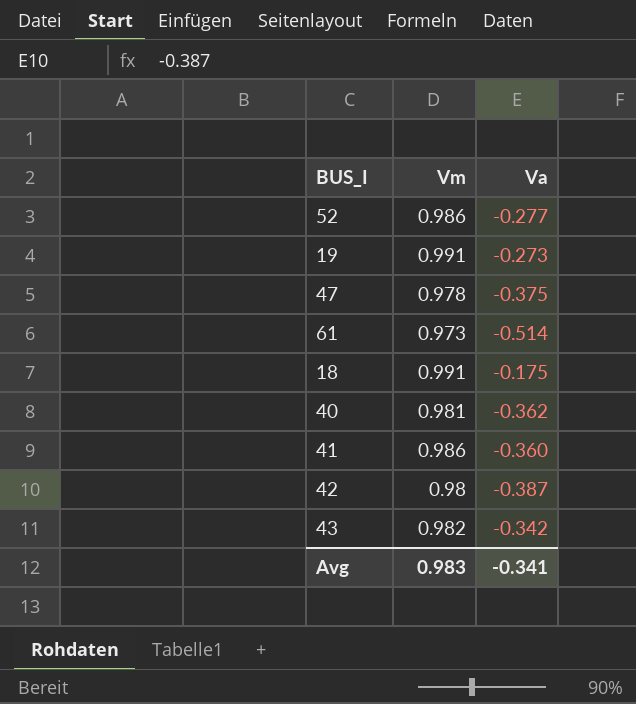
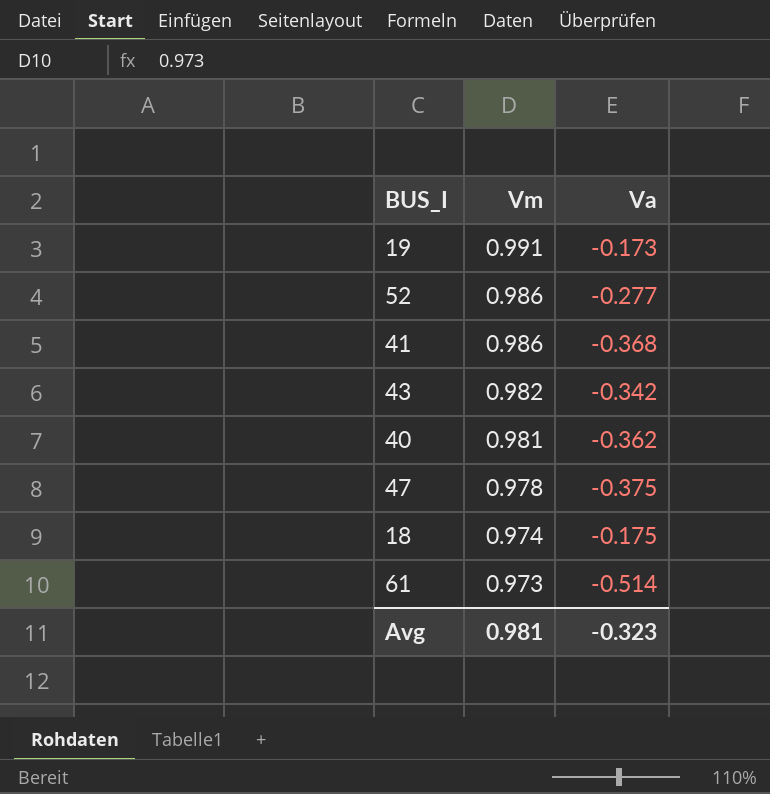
row order: none -> Vm descending
row 42: 0.98 | -0.387 -> none
19 | Va: -0.273 -> -0.173
41 | Va: -0.360 -> -0.368
18 | Vm: 0.991 -> 0.974
Avg | Vm: 0.983 -> 0.981
Avg | Va: -0.341 -> -0.323

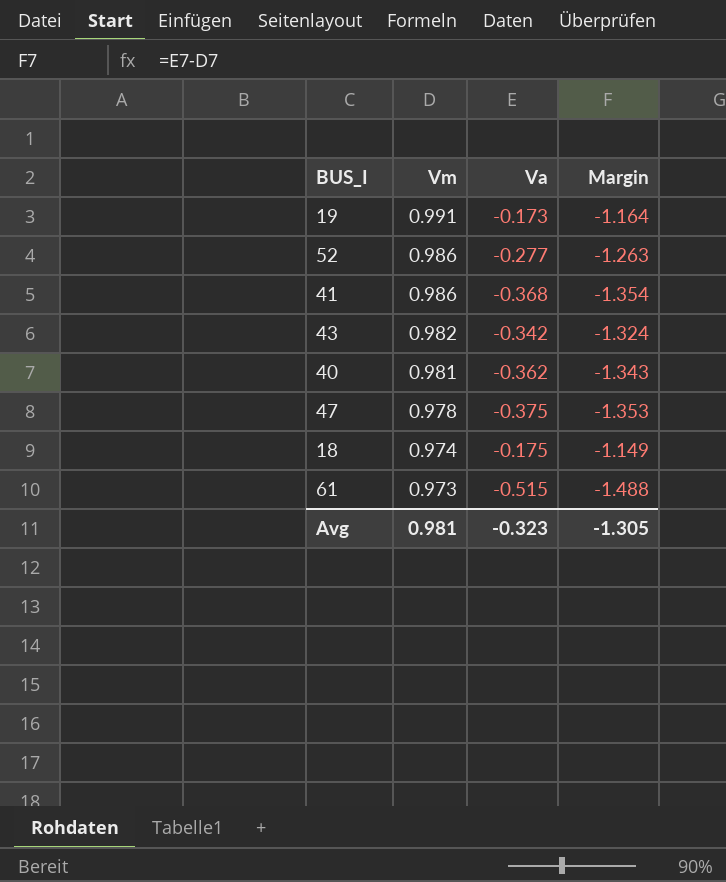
column Margin | formula: none -> [Va] - [Vm]
61 | Va: -0.514 -> -0.515

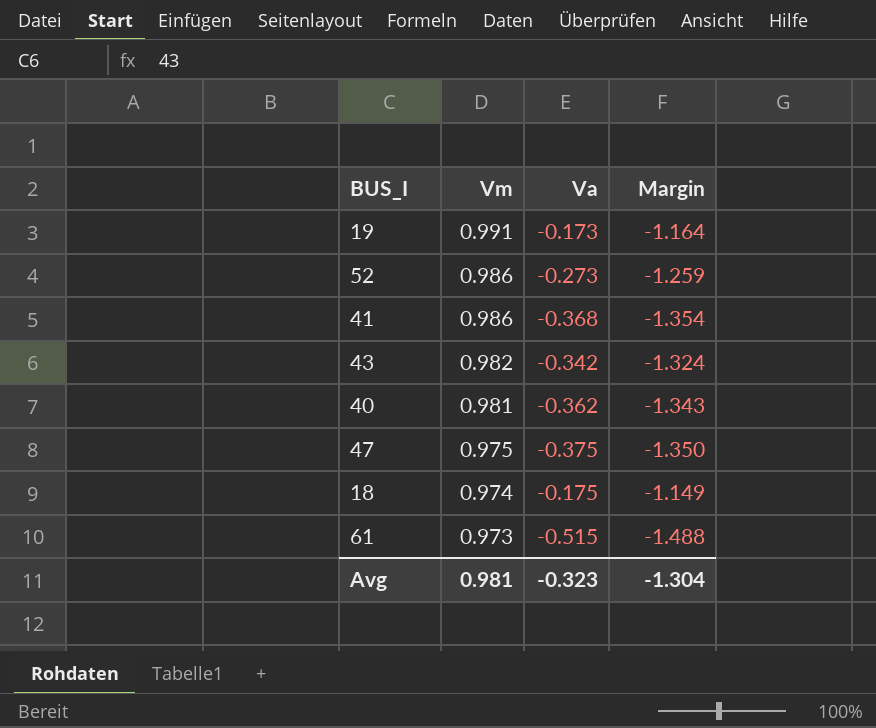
52 | Va: -0.277 -> -0.273
52 | Margin: -1.263 -> -1.259
47 | Vm: 0.978 -> 0.975
47 | Margin: -1.353 -> -1.350
Avg | Margin: -1.305 -> -1.304

